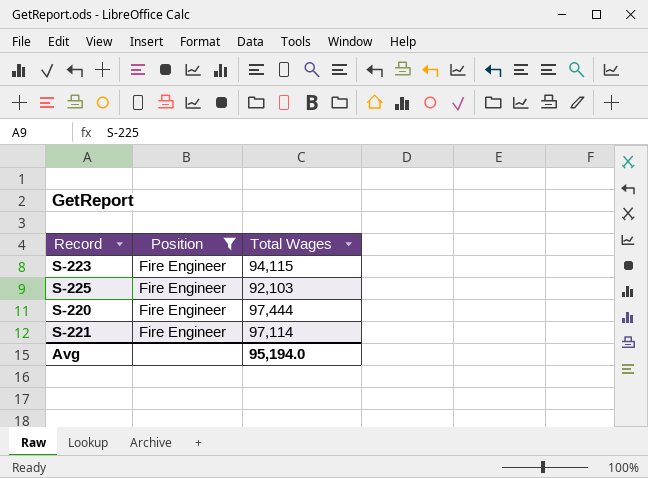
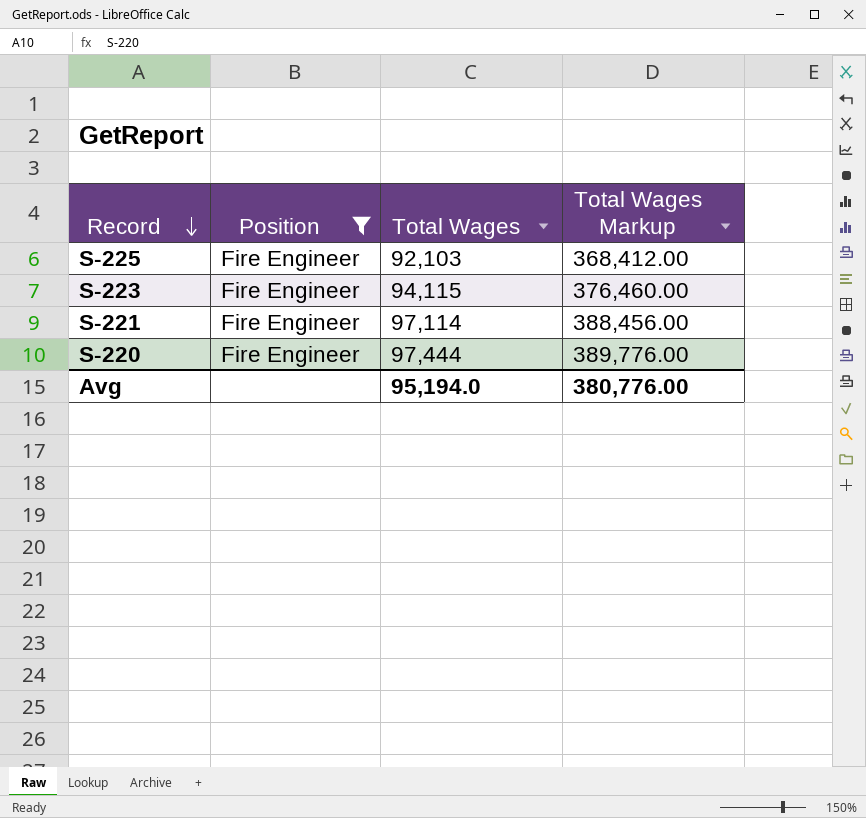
row order: none -> Record descending
column Total Wages Markup | formula: none -> [Total Wages] * 4

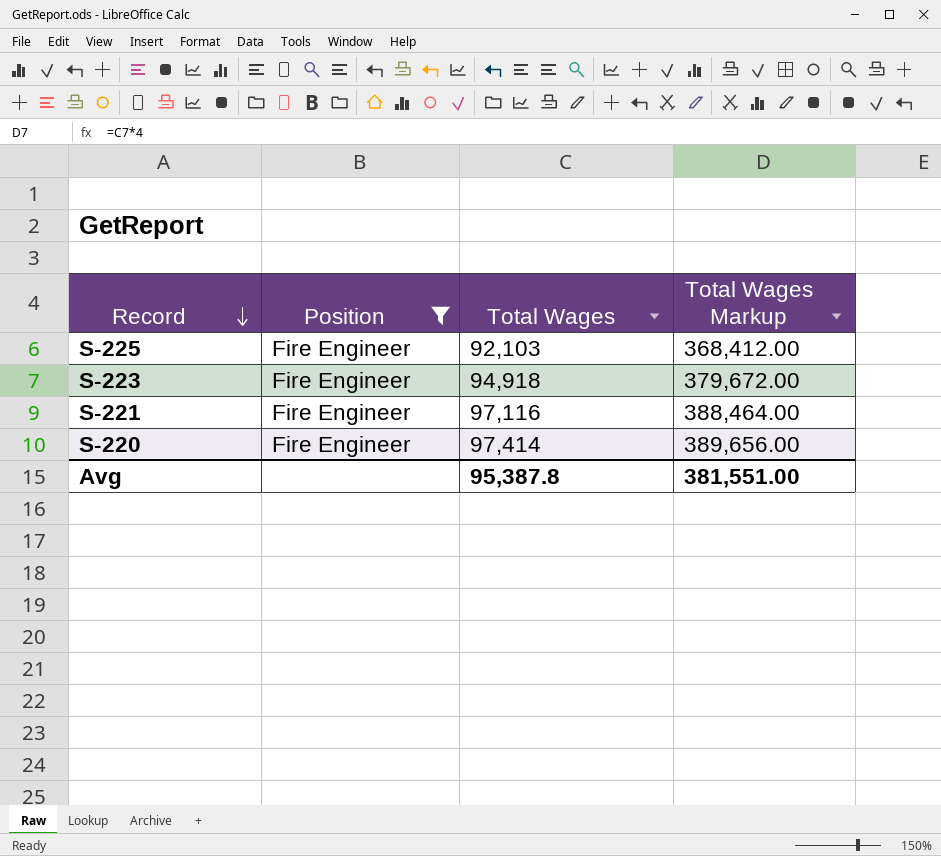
S-223 | Total Wages: 94,115 -> 94,918
S-223 | Total Wages Markup: 376,460.00 -> 379,672.00
S-221 | Total Wages: 97,114 -> 97,116
S-221 | Total Wages Markup: 388,456.00 -> 388,464.00
S-220 | Total Wages: 97,444 -> 97,414
S-220 | Total Wages Markup: 389,776.00 -> 389,656.00
Avg | Total Wages: 95,194.0 -> 95,387.8
Avg | Total Wages Markup: 380,776.00 -> 381,551.00

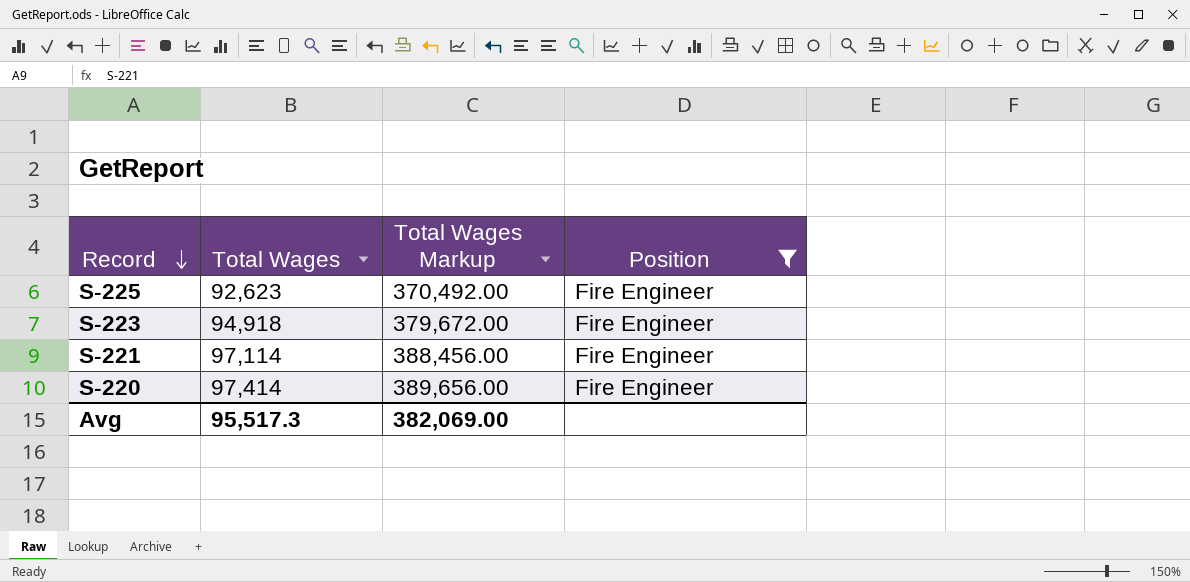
column Position | position: 2 -> 4
S-225 | Total Wages: 92,103 -> 92,623
S-225 | Total Wages Markup: 368,412.00 -> 370,492.00
S-221 | Total Wages: 97,116 -> 97,114
S-221 | Total Wages Markup: 388,464.00 -> 388,456.00
Avg | Total Wages: 95,387.8 -> 95,517.3
Avg | Total Wages Markup: 381,551.00 -> 382,069.00

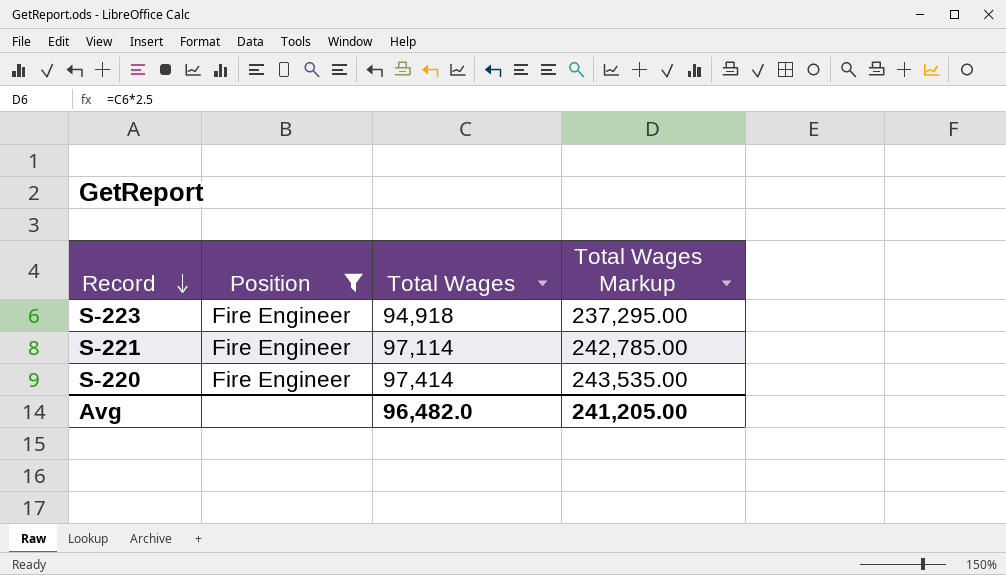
column Position | position: 4 -> 2
column Total Wages Markup | formula: [Total Wages] * 4 -> [Total Wages] * 2.5
row S-225: 92,623 | 370,492.00 | Fire Engineer -> none
Avg | Total Wages: 95,517.3 -> 96,482.0
Avg | Total Wages Markup: 382,069.00 -> 241,205.00

